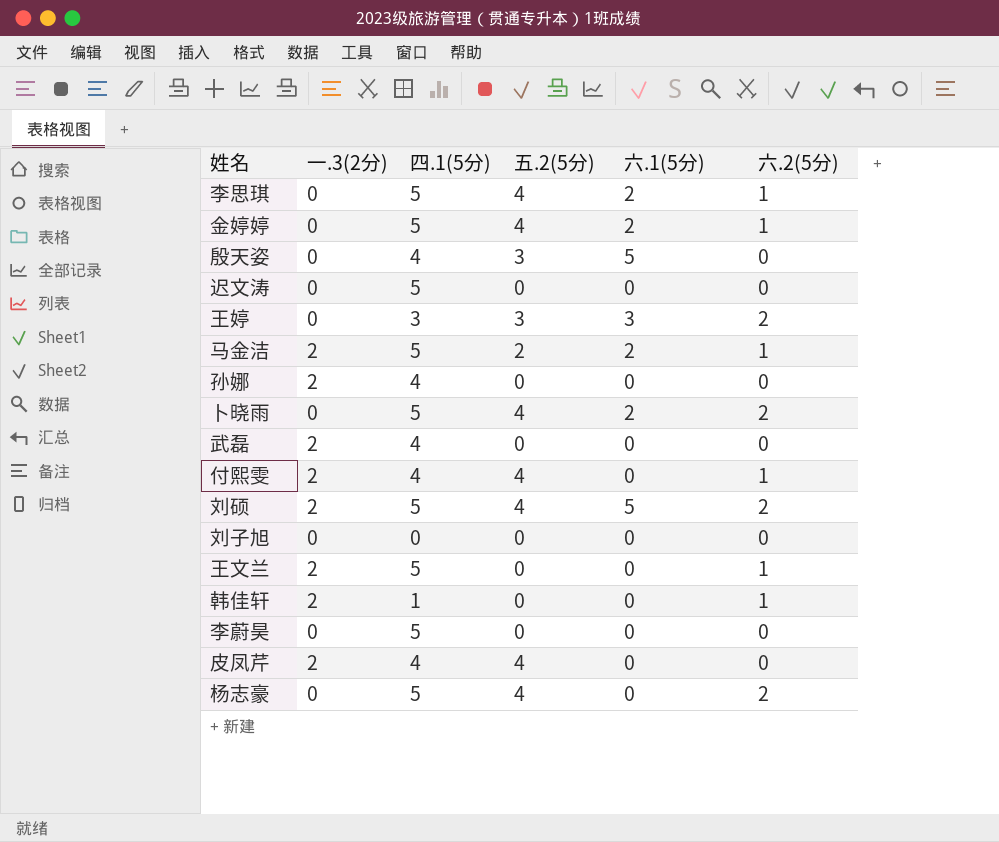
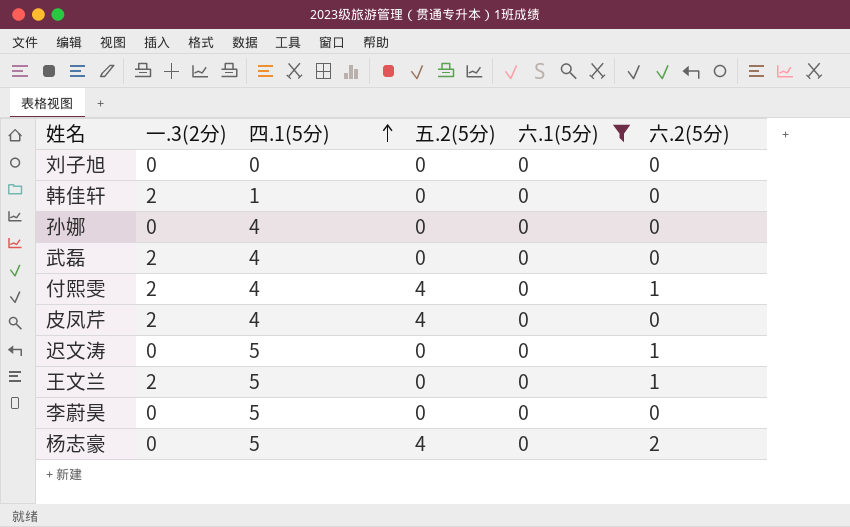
filter: none -> 六.1(5分) = 0
row order: none -> 四.1(5分) ascending
韩佳轩 | 六.2(5分): 1 -> 0
孙娜 | 一.3(2分): 2 -> 0
迟文涛 | 六.2(5分): 0 -> 1

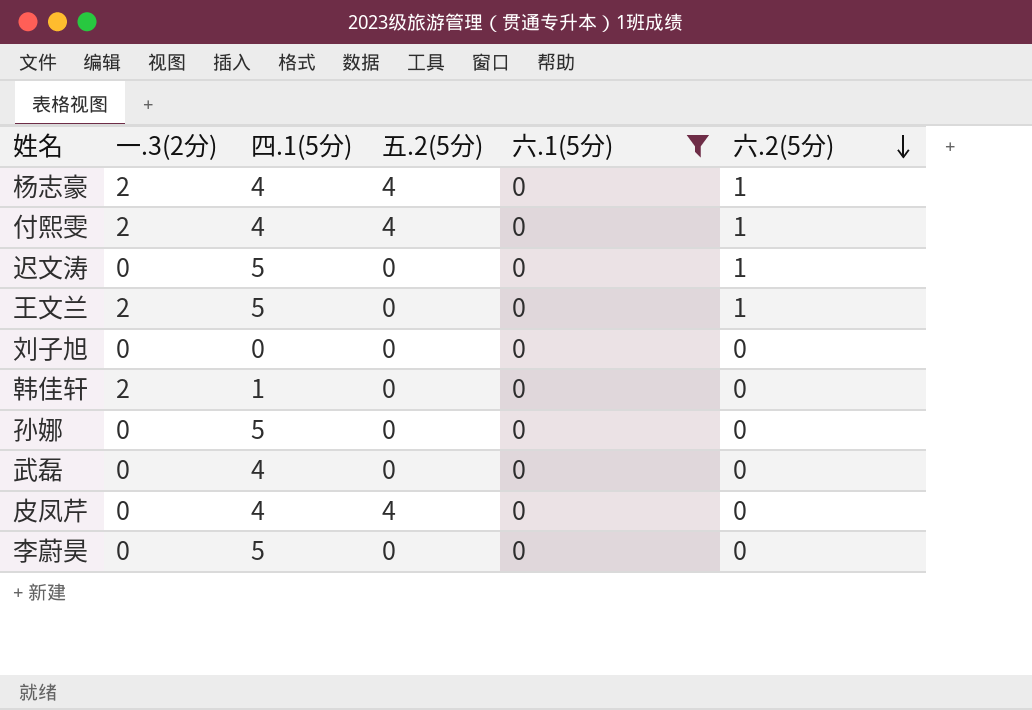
row order: 四.1(5分) ascending -> 六.2(5分) descending
杨志豪 | 一.3(2分): 0 -> 2
杨志豪 | 四.1(5分): 5 -> 4
杨志豪 | 六.2(5分): 2 -> 1
孙娜 | 四.1(5分): 4 -> 5
武磊 | 一.3(2分): 2 -> 0
皮凤芹 | 一.3(2分): 2 -> 0

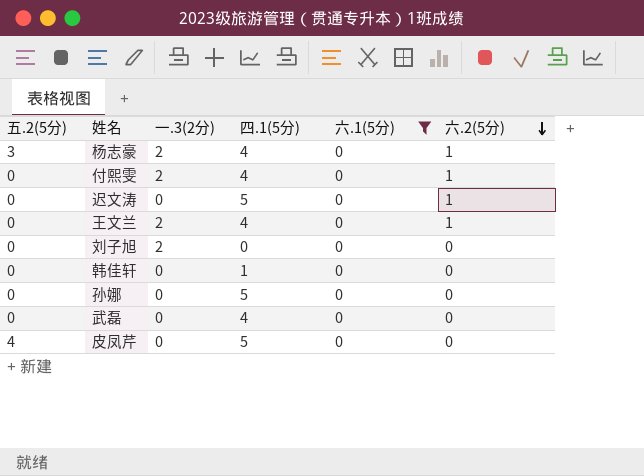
column 五.2(5分) | position: 4 -> 1
row 李蔚昊: 0 | 5 | 0 | 0 | 0 -> none
杨志豪 | 五.2(5分): 4 -> 3
付熙雯 | 五.2(5分): 4 -> 0
王文兰 | 四.1(5分): 5 -> 4
刘子旭 | 一.3(2分): 0 -> 2
韩佳轩 | 一.3(2分): 2 -> 0
皮凤芹 | 四.1(5分): 4 -> 5

